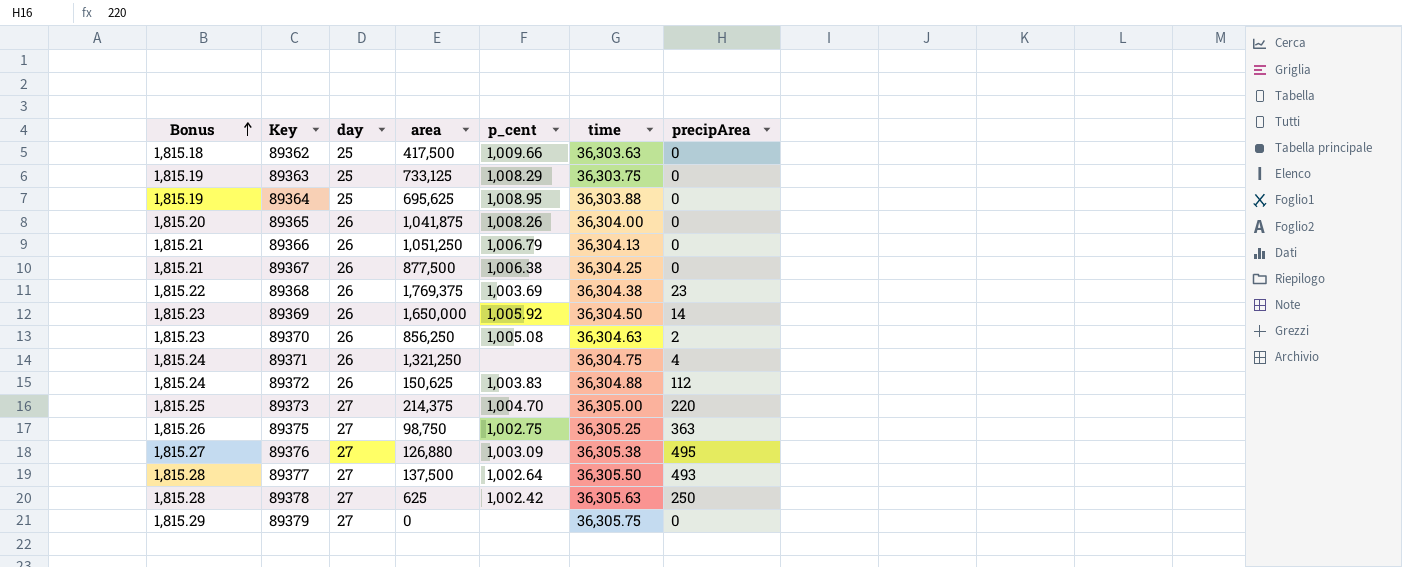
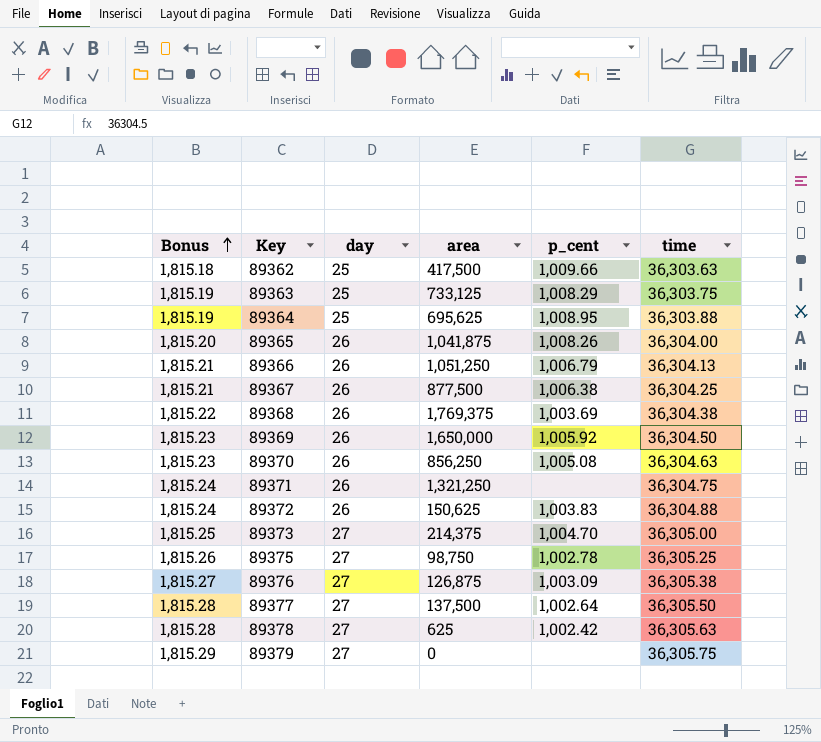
column precipArea | position: 7 -> none
89375 | p_cent: 1,002.75 -> 1,002.78
89376 | area: 126,880 -> 126,875

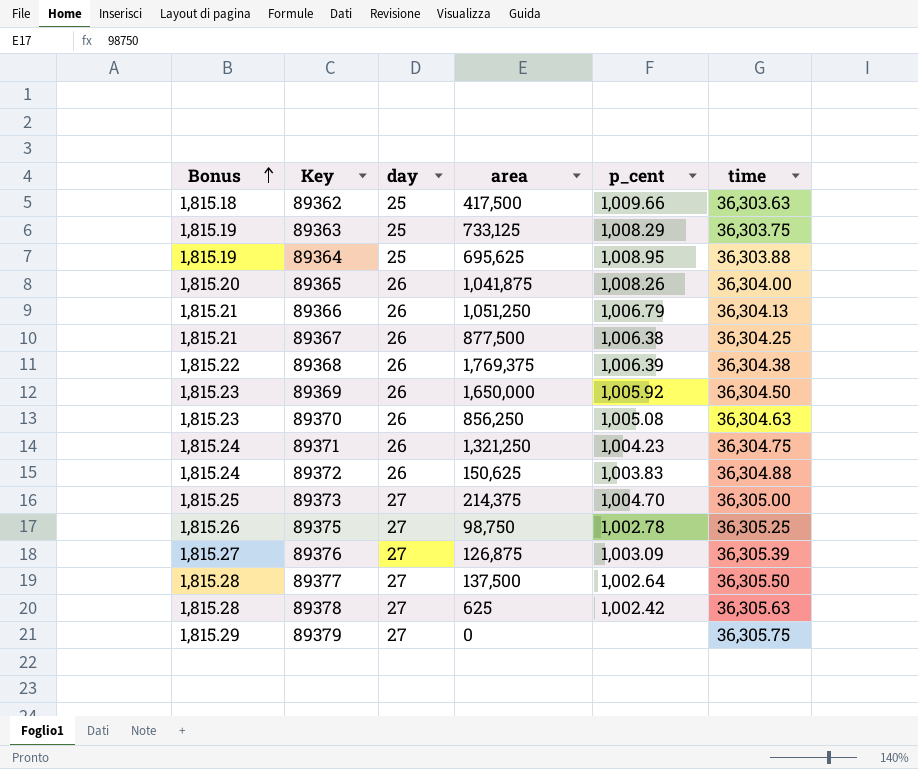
89368 | p_cent: 1,003.69 -> 1,006.39
89371 | p_cent: none -> 1,004.23
89376 | time: 36,305.38 -> 36,305.39

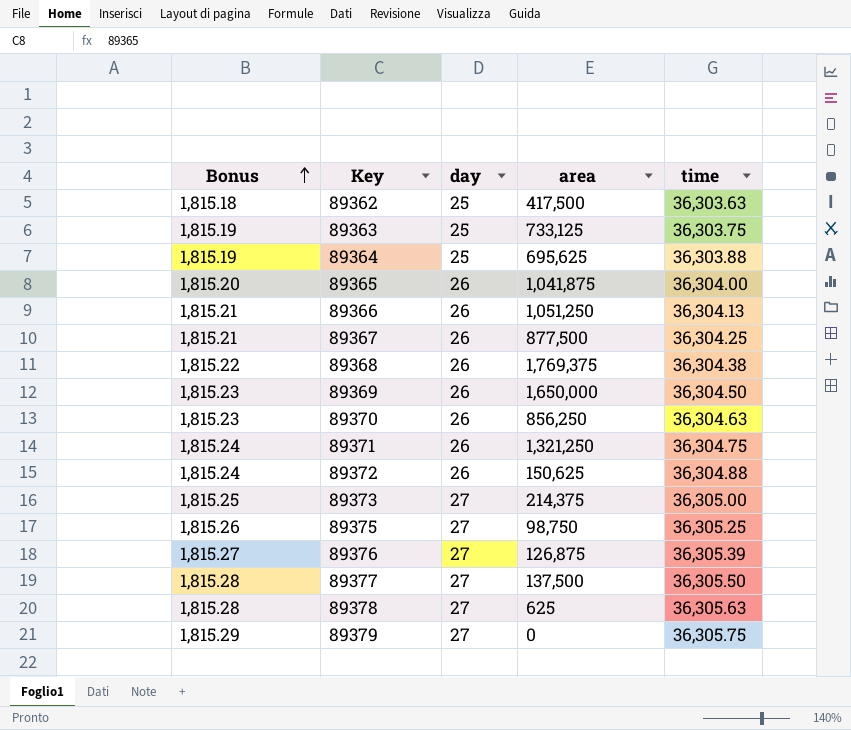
column p_cent | position: 5 -> none

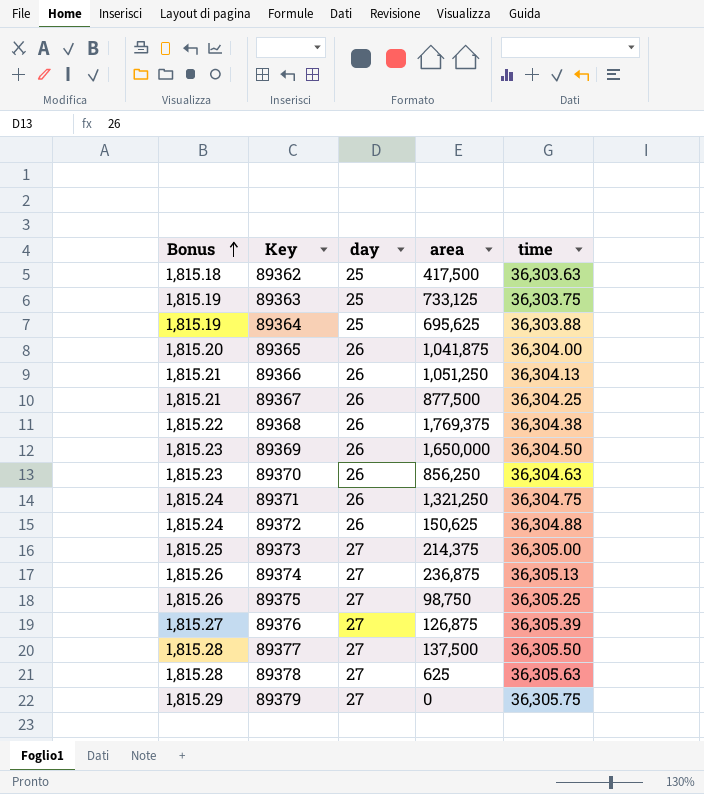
row 89374: none -> 1,815.26 | 27 | 236,875 | 36,305.13

